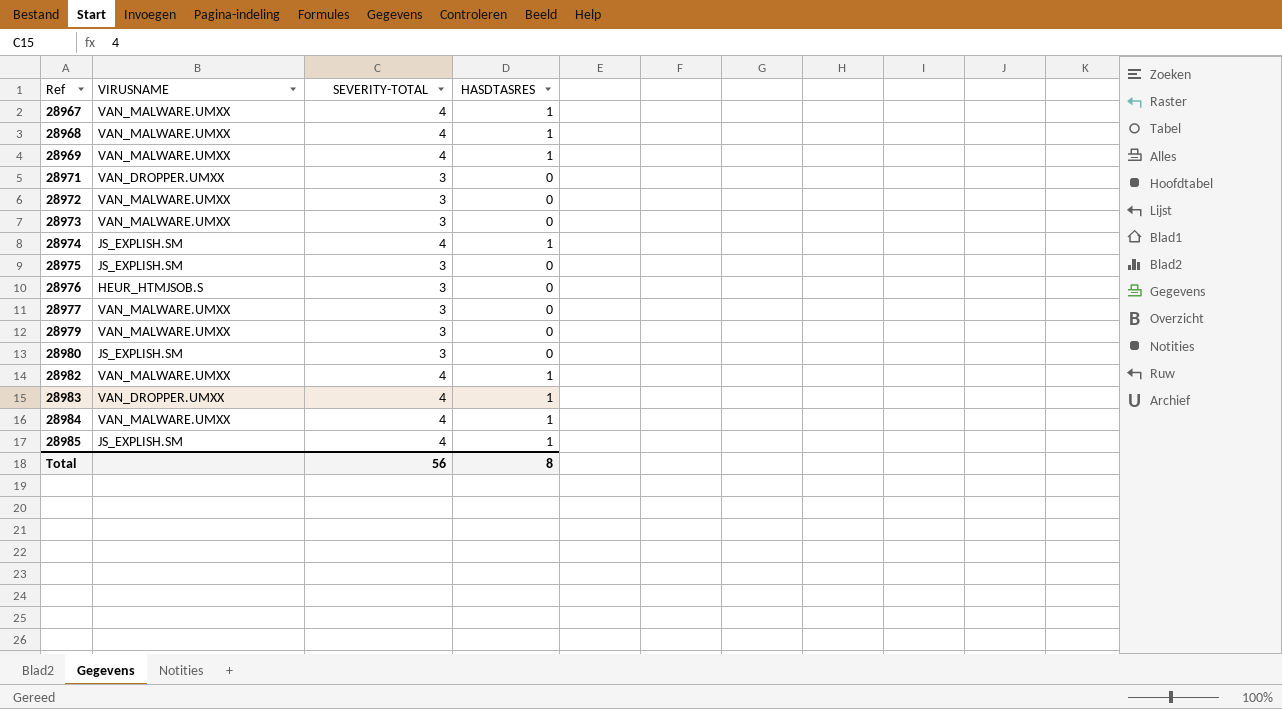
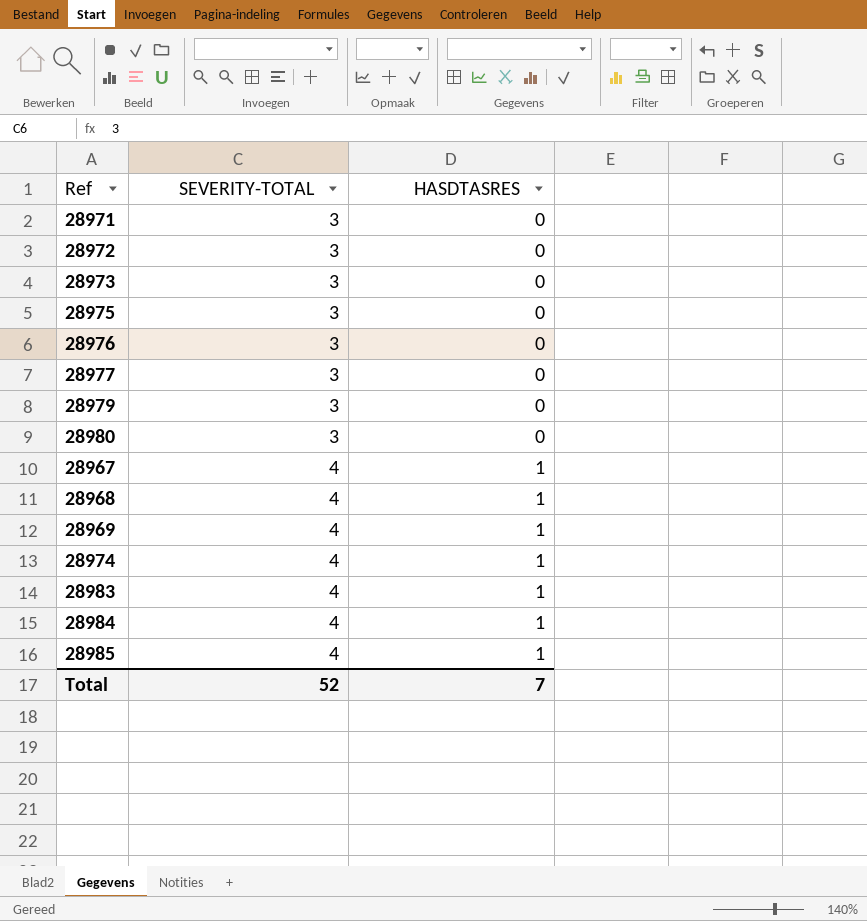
row order: Ref ascending -> SEVERITY-TOTAL ascending
column VIRUSNAME | position: 2 -> none
row 28982: VAN_MALWARE.UMXX | 4 | 1 -> none
Total | SEVERITY-TOTAL: 56 -> 52
Total | HASDTASRES: 8 -> 7

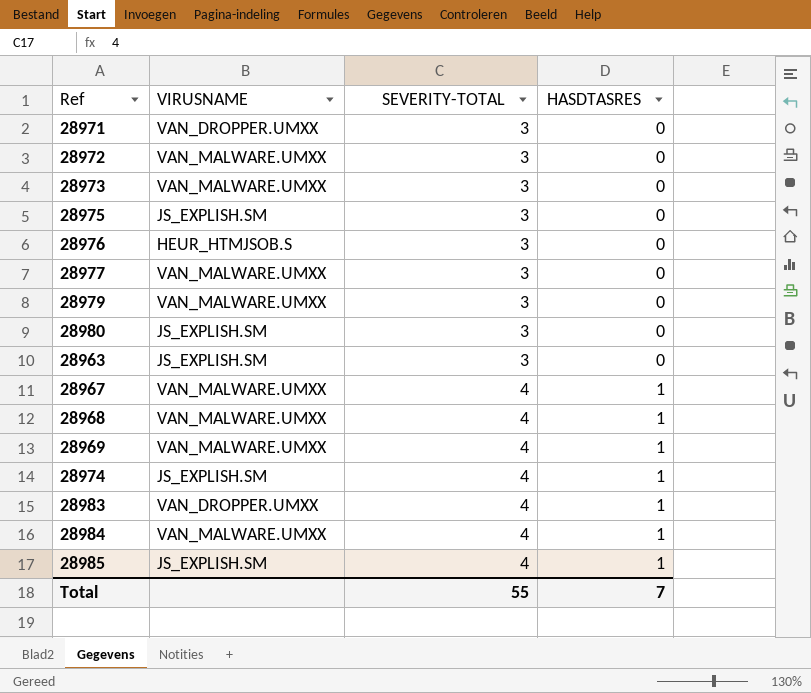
column VIRUSNAME | position: none -> 2
row 28963: none -> JS_EXPLISH.SM | 3 | 0
Total | SEVERITY-TOTAL: 52 -> 55

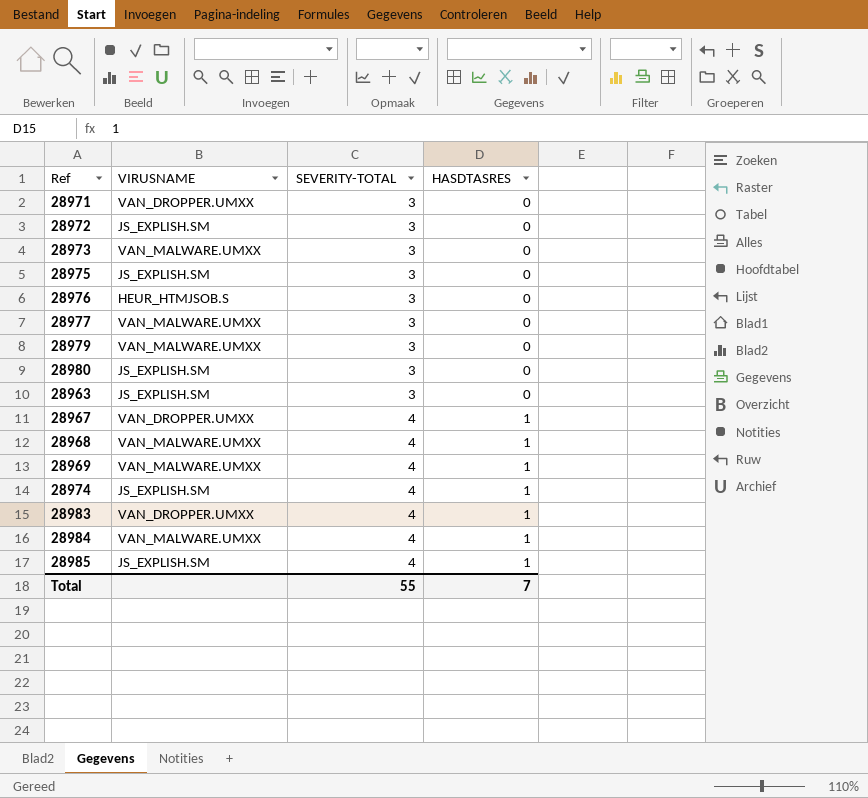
28972 | VIRUSNAME: VAN_MALWARE.UMXX -> JS_EXPLISH.SM
28967 | VIRUSNAME: VAN_MALWARE.UMXX -> VAN_DROPPER.UMXX

